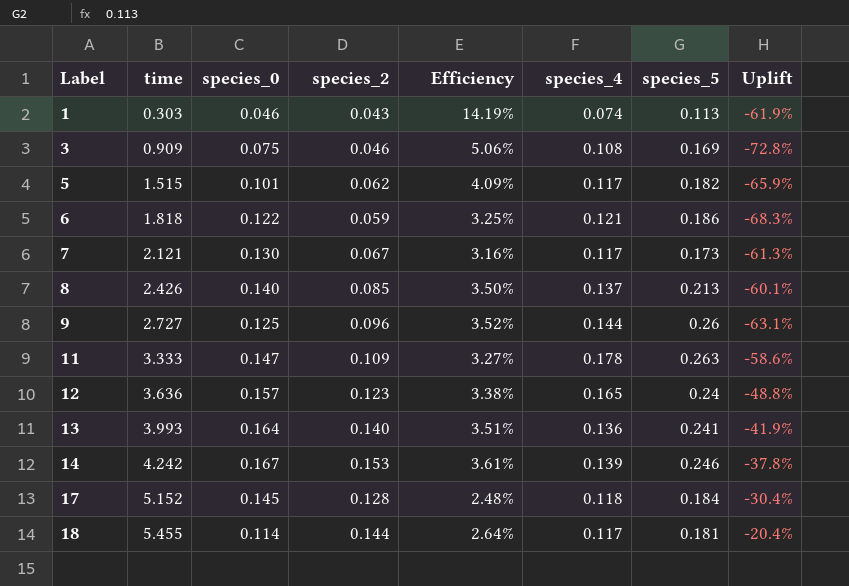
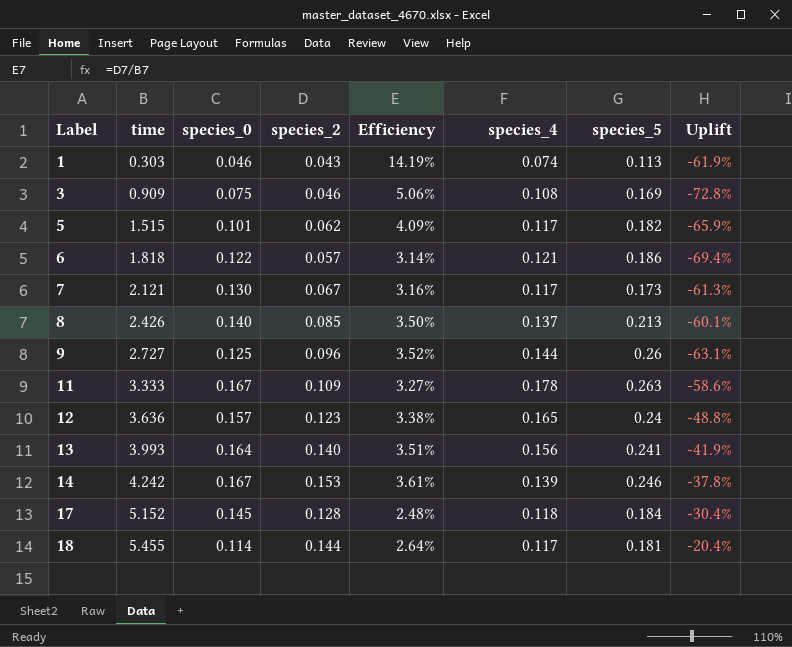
6 | species_2: 0.059 -> 0.057
6 | Efficiency: 3.25% -> 3.14%
6 | Uplift: -68.3% -> -69.4%
11 | species_0: 0.147 -> 0.167
13 | species_4: 0.136 -> 0.156

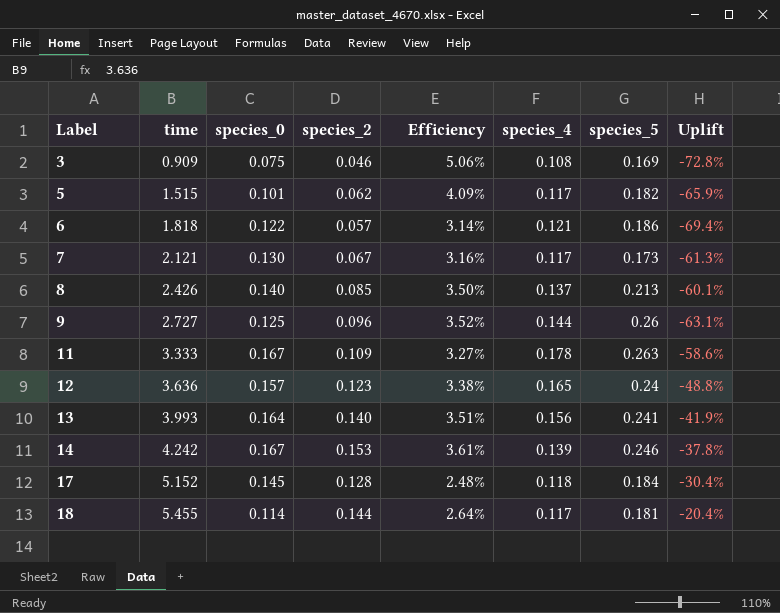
row 1: 0.303 | 0.046 | 0.043 | 14.19% | 0.074 | 0.113 | -61.9% -> none

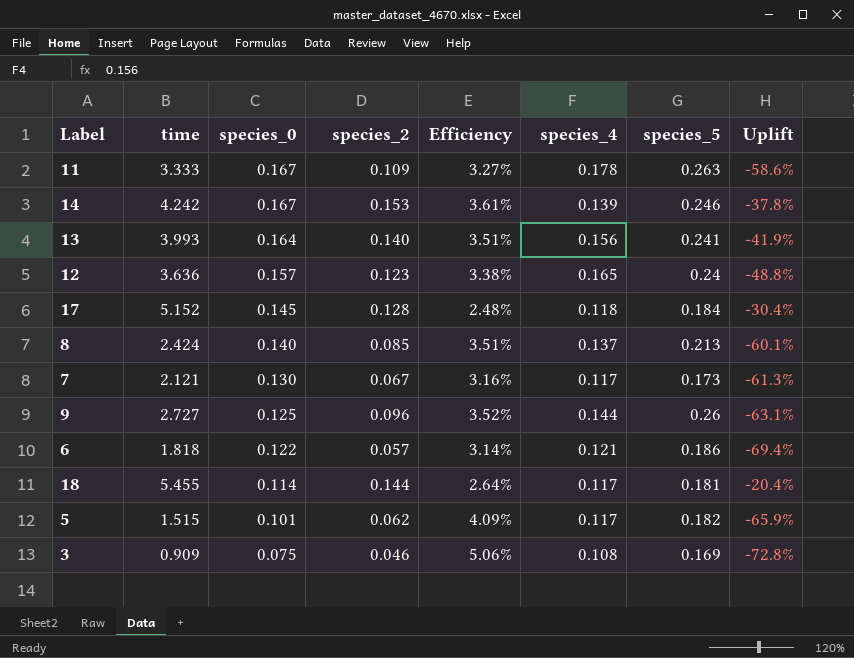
row order: Label ascending -> species_0 descending
8 | time: 2.426 -> 2.424
8 | Efficiency: 3.50% -> 3.51%

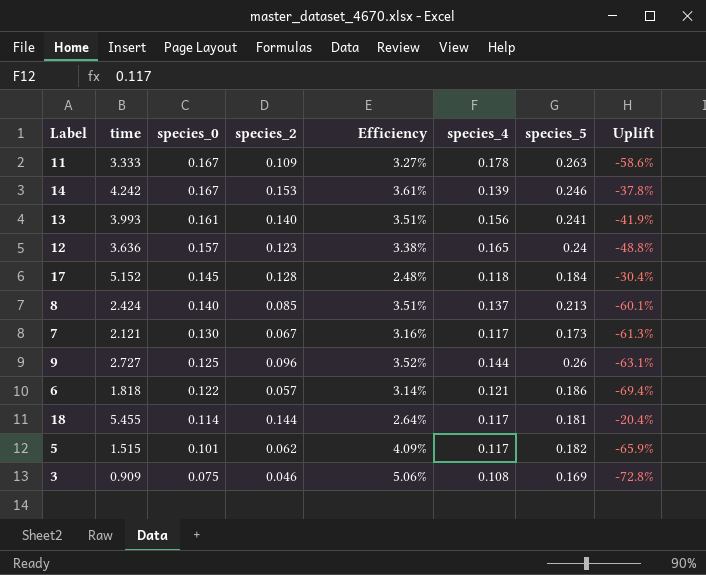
13 | species_0: 0.164 -> 0.161

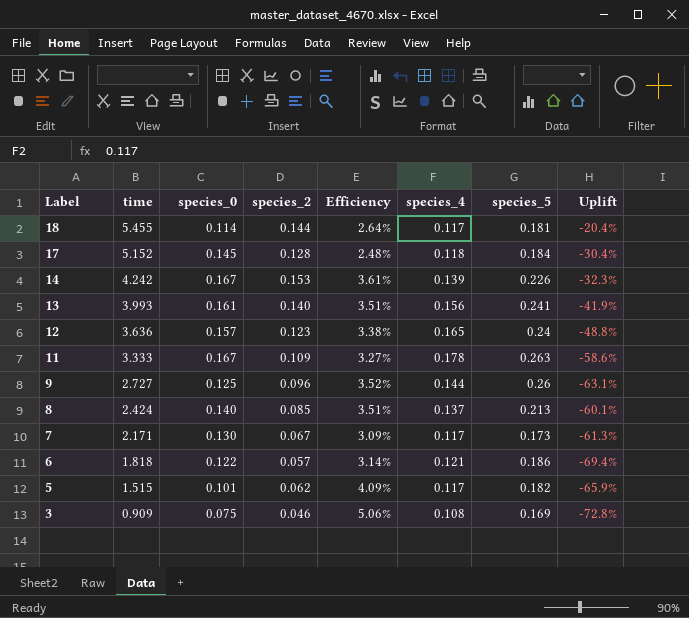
row order: species_0 descending -> Label descending
14 | species_5: 0.246 -> 0.226
14 | Uplift: -37.8% -> -32.3%
7 | time: 2.121 -> 2.171
7 | Efficiency: 3.16% -> 3.09%

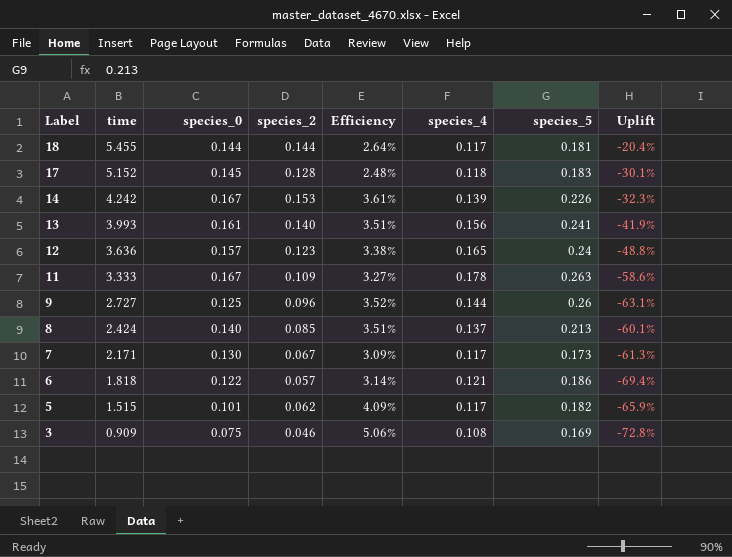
18 | species_0: 0.114 -> 0.144
17 | species_5: 0.184 -> 0.183
17 | Uplift: -30.4% -> -30.1%

